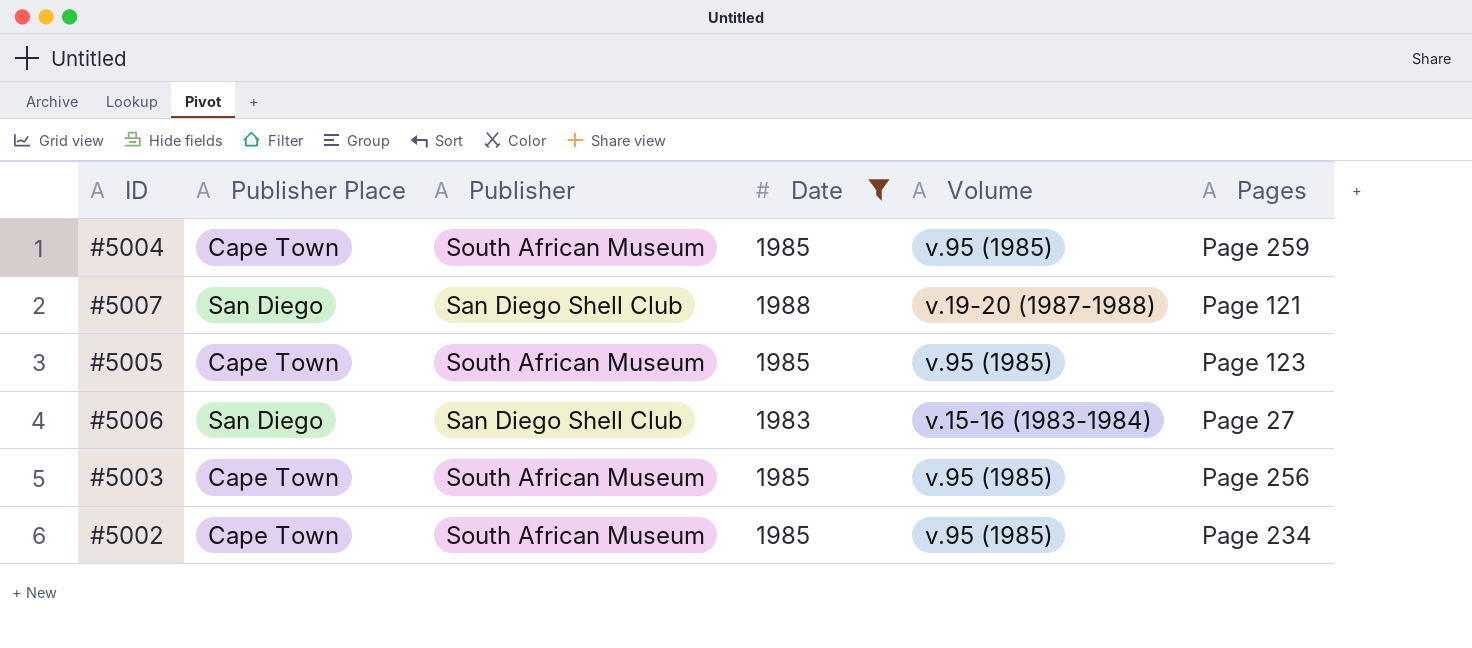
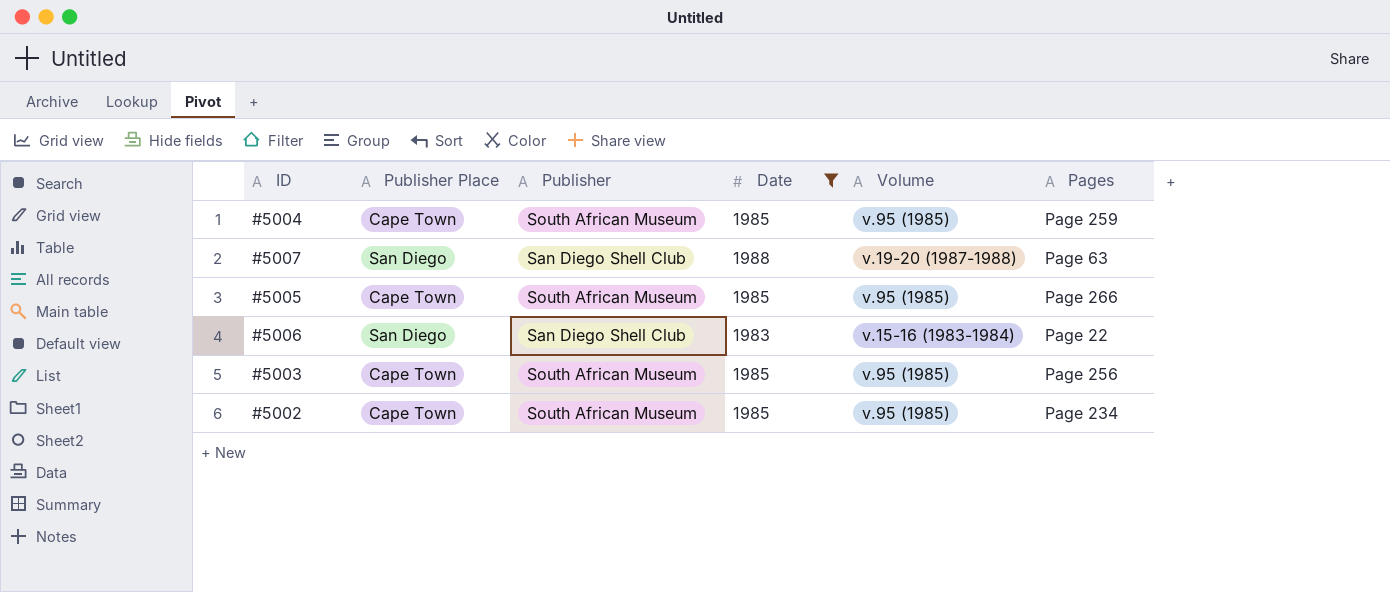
#5007 | Pages: Page 121 -> Page 63
#5005 | Pages: Page 123 -> Page 266
#5006 | Pages: Page 27 -> Page 22

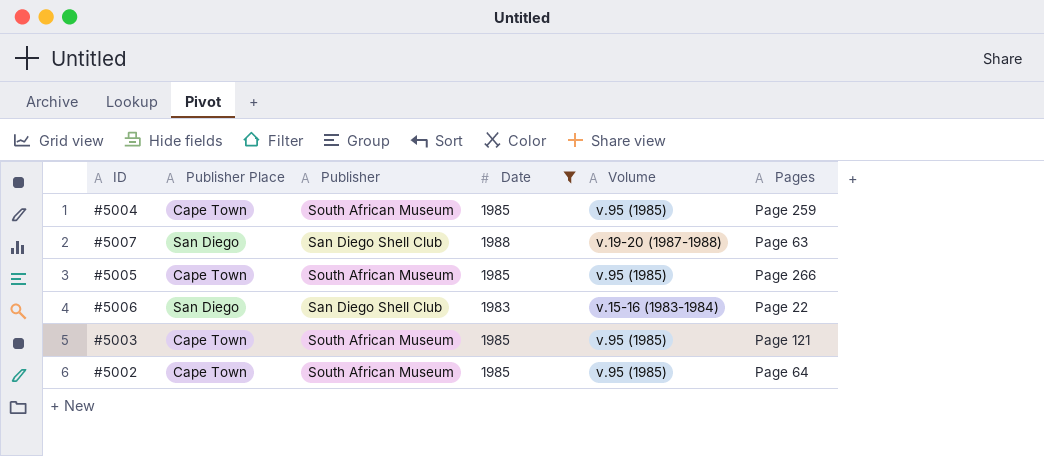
#5003 | Pages: Page 256 -> Page 121
#5002 | Pages: Page 234 -> Page 64

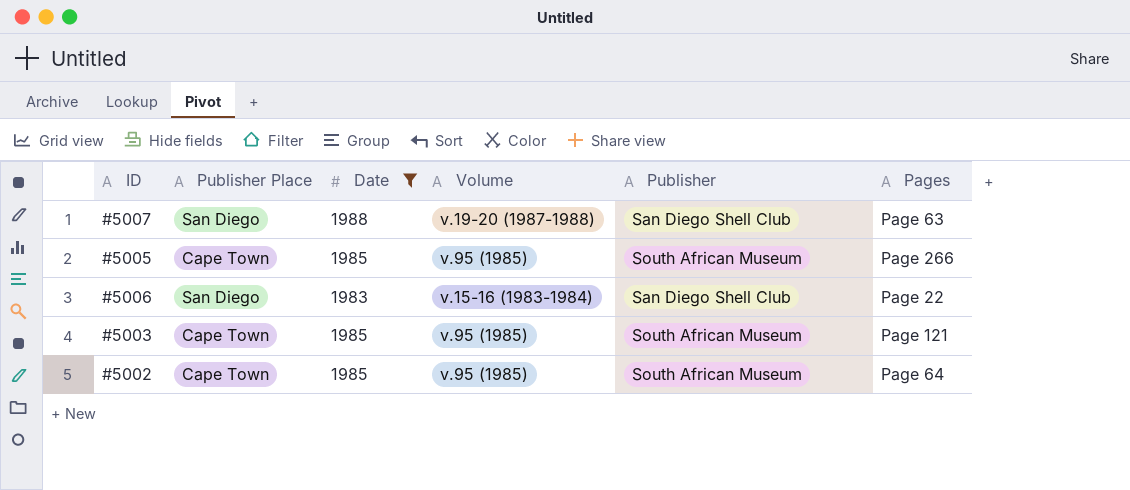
column Publisher | position: 3 -> 5
row #5004: Cape Town | South African Museum | 1985 | v.95 (1985) | Page 259 -> none

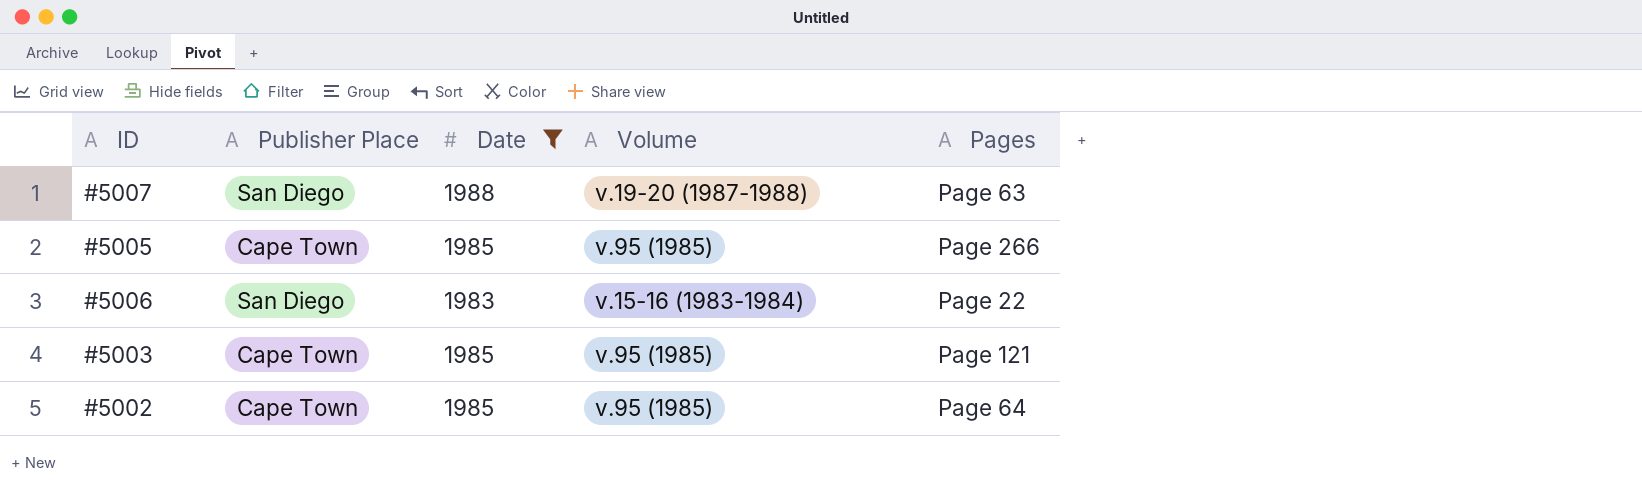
column Publisher | position: 5 -> none

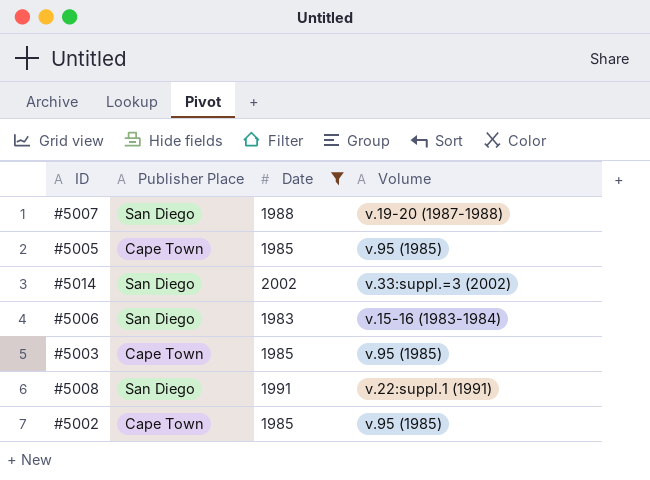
column Pages | position: 5 -> none
row #5014: none -> San Diego | 2002 | v.33:suppl.=3 (2002)
row #5008: none -> San Diego | 1991 | v.22:suppl.1 (1991)

